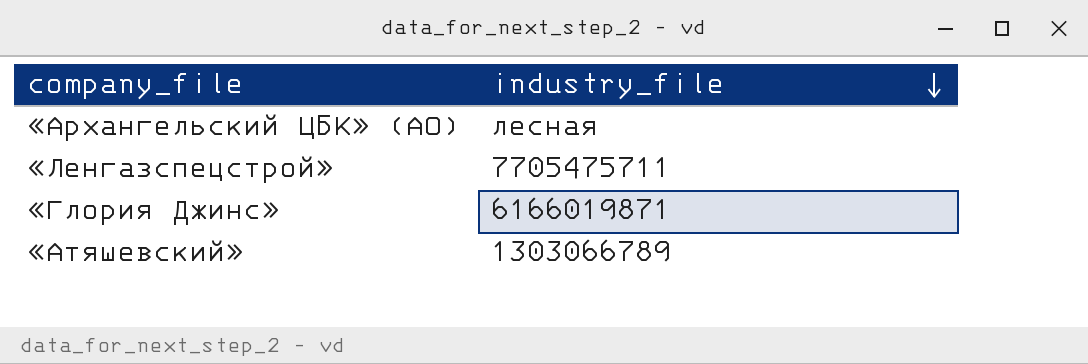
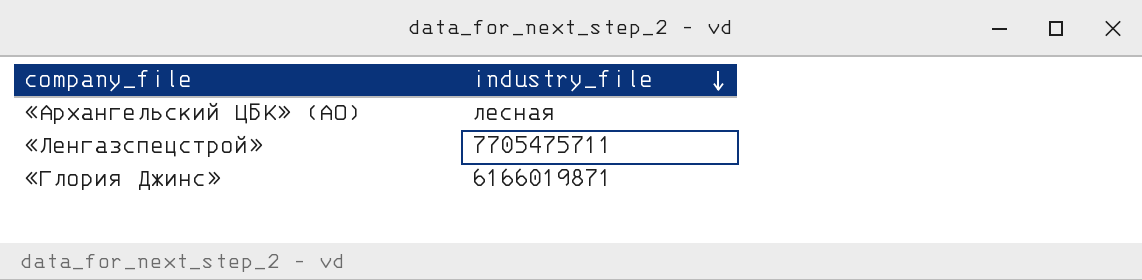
row «Атяшевский»: 1303066789 -> none

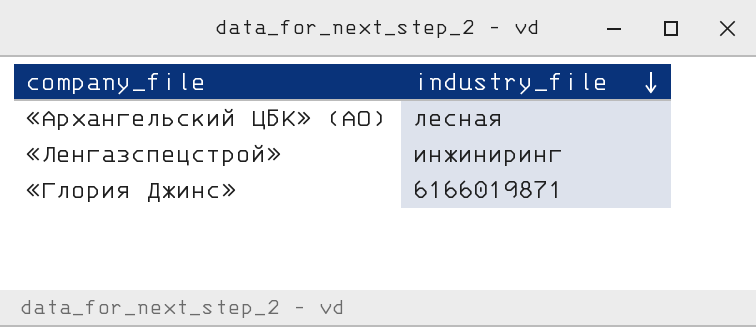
«Ленгазспецстрой» | industry_file: 7705475711 -> инжиниринг

